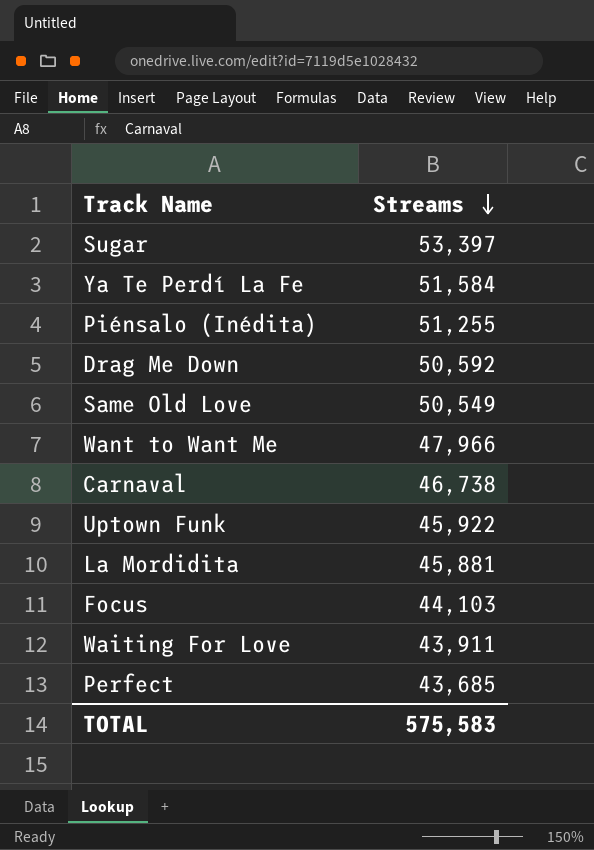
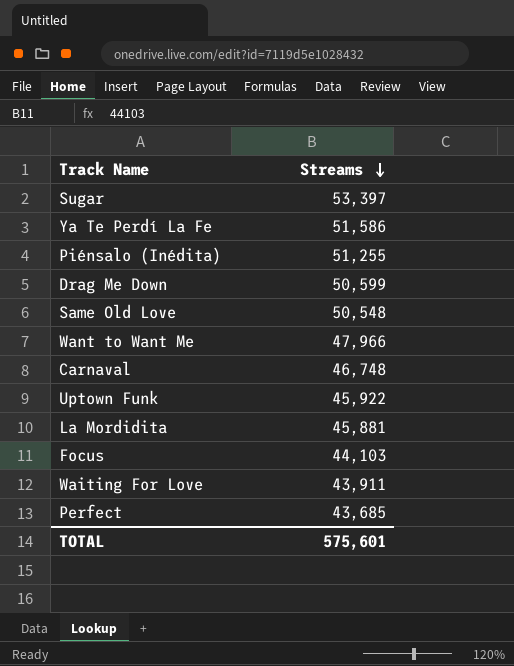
Ya Te Perdí La Fe | Streams: 51,584 -> 51,586
Drag Me Down | Streams: 50,592 -> 50,599
Same Old Love | Streams: 50,549 -> 50,548
Carnaval | Streams: 46,738 -> 46,748
TOTAL | Streams: 575,583 -> 575,601

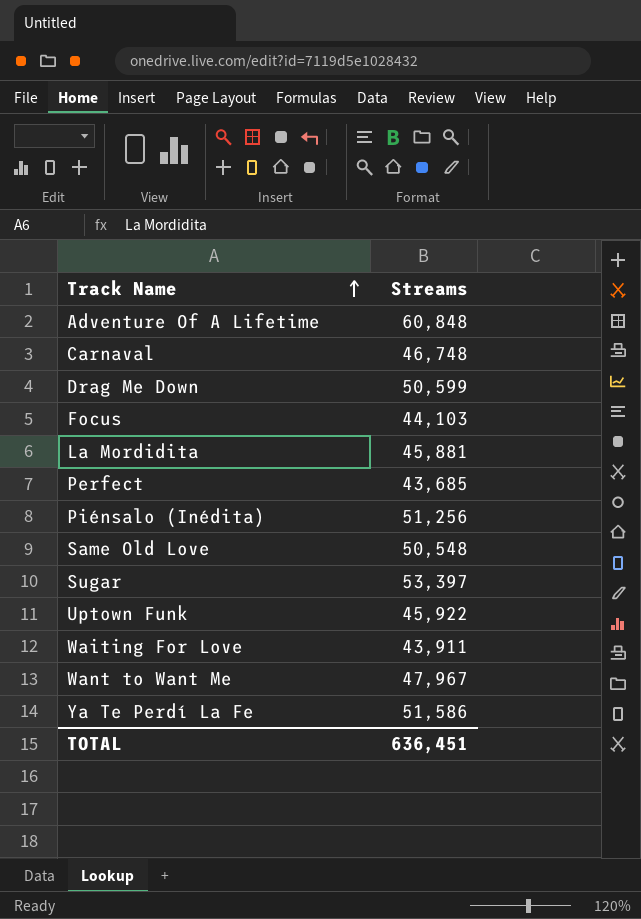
row order: Streams descending -> Track Name ascending
row Adventure Of A Lifetime: none -> 60,848
Piénsalo (Inédita) | Streams: 51,255 -> 51,256
Want to Want Me | Streams: 47,966 -> 47,967
TOTAL | Streams: 575,601 -> 636,451

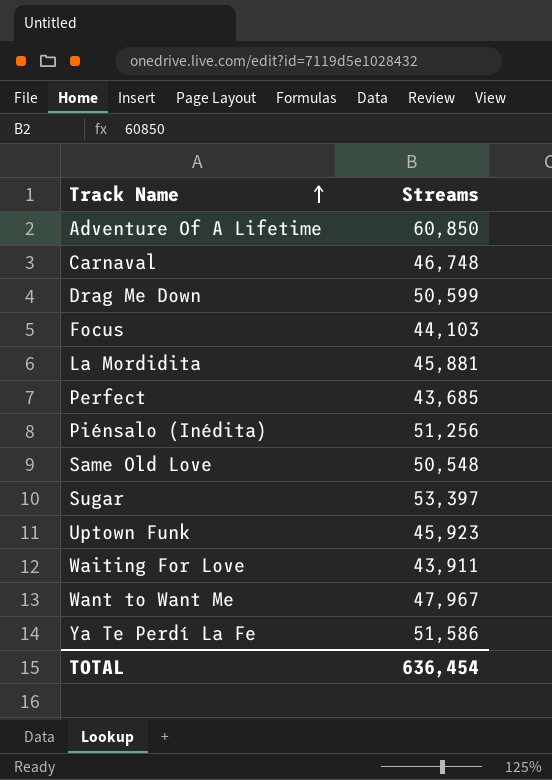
Adventure Of A Lifetime | Streams: 60,848 -> 60,850
Uptown Funk | Streams: 45,922 -> 45,923
TOTAL | Streams: 636,451 -> 636,454

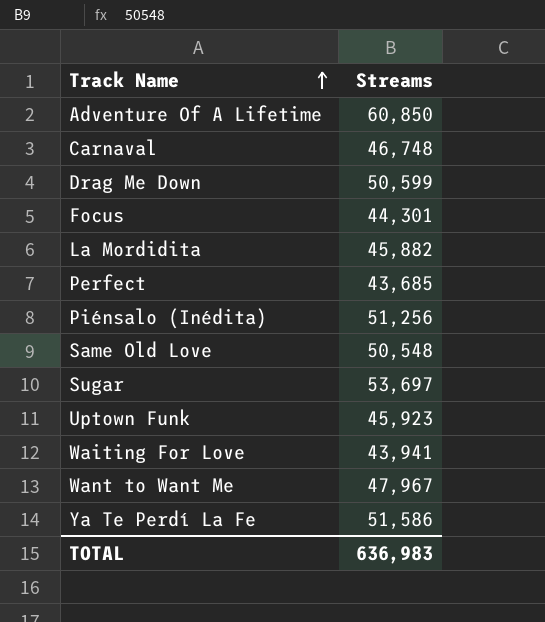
Focus | Streams: 44,103 -> 44,301
La Mordidita | Streams: 45,881 -> 45,882
Sugar | Streams: 53,397 -> 53,697
Waiting For Love | Streams: 43,911 -> 43,941
TOTAL | Streams: 636,454 -> 636,983

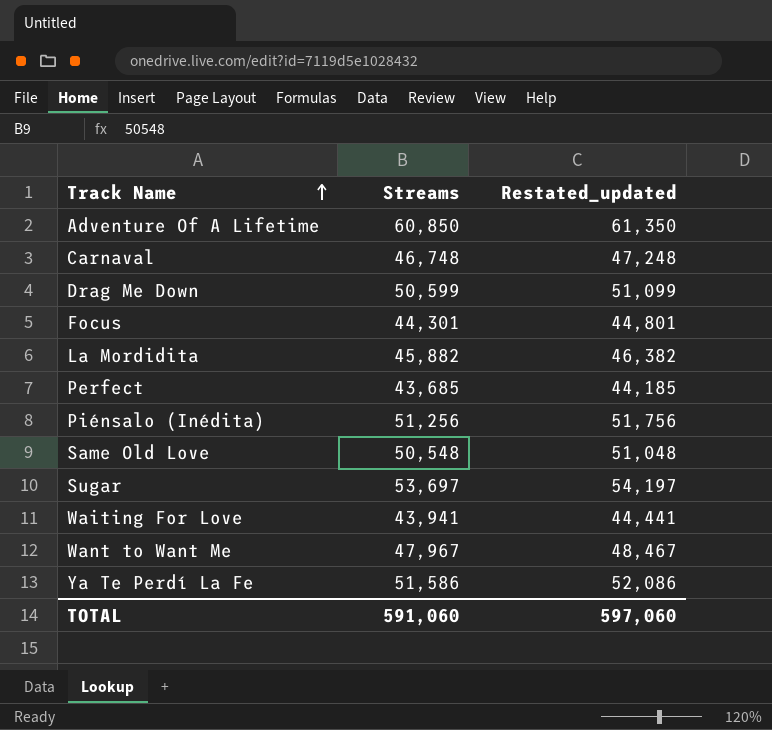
column Restated_updated | formula: none -> [Streams] + 500
row Uptown Funk: 45,923 -> none
TOTAL | Streams: 636,983 -> 591,060

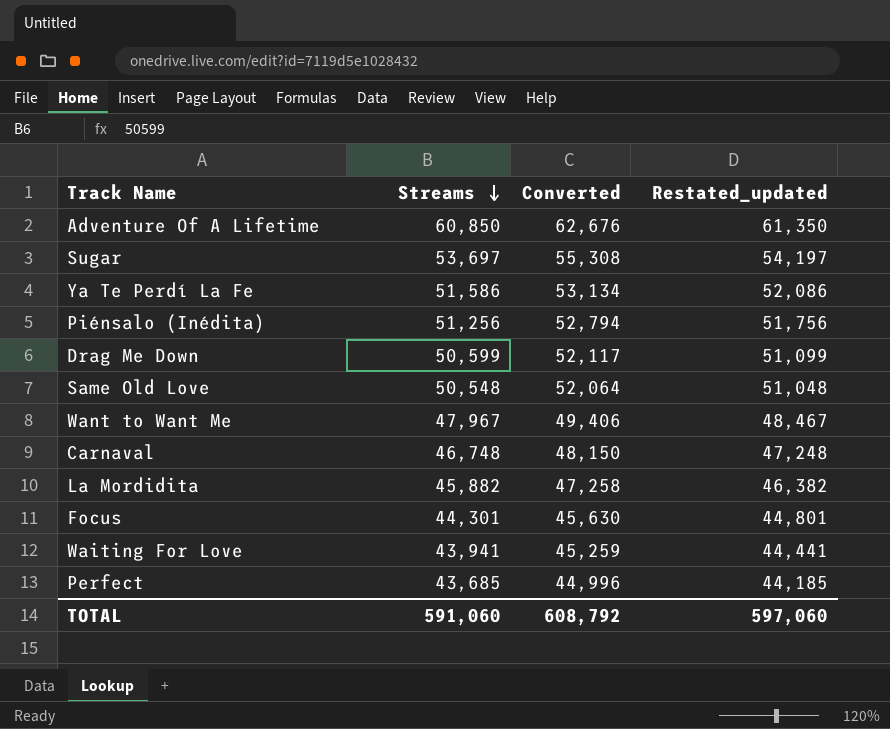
row order: Track Name ascending -> Streams descending
column Converted | formula: none -> [Streams] * 1.03

